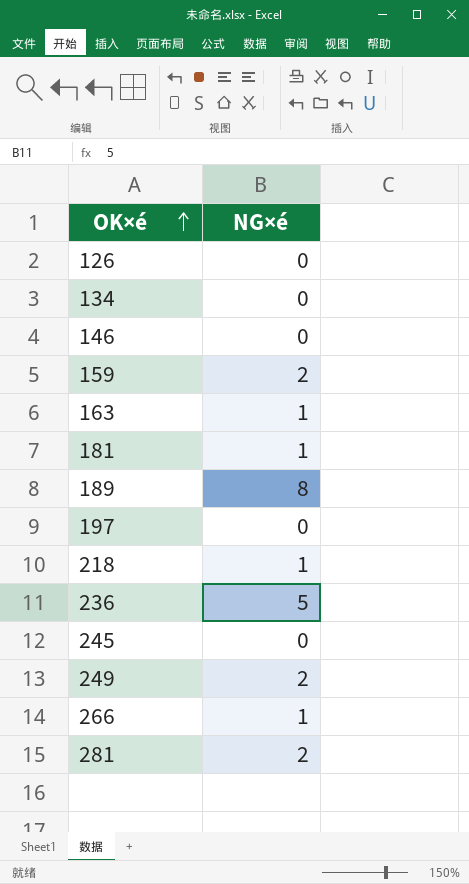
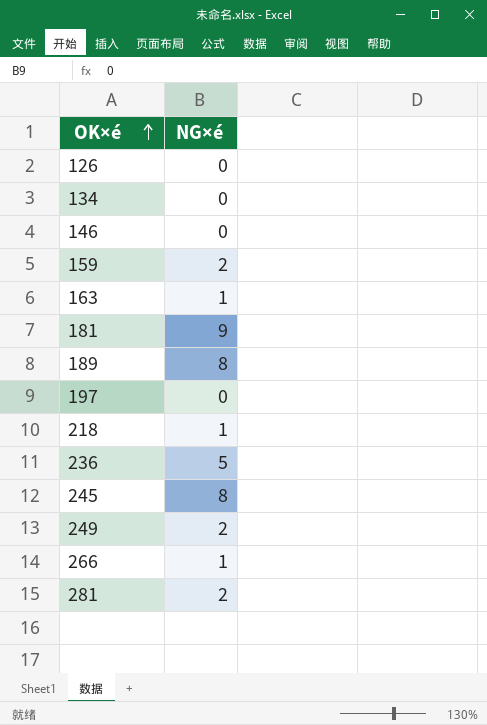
181 | NG×é: 1 -> 9
245 | NG×é: 0 -> 8

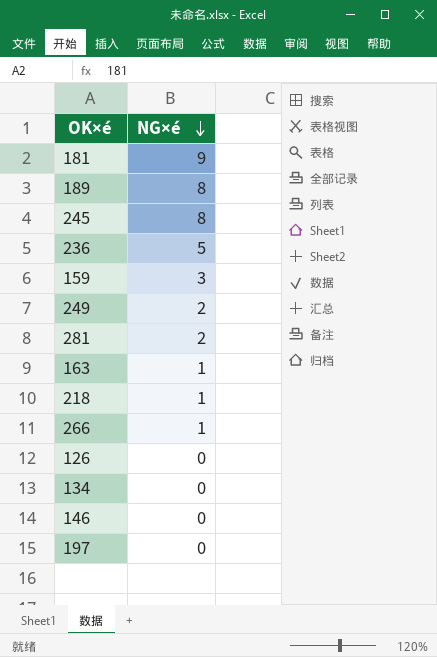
row order: OK×é ascending -> NG×é descending
159 | NG×é: 2 -> 3

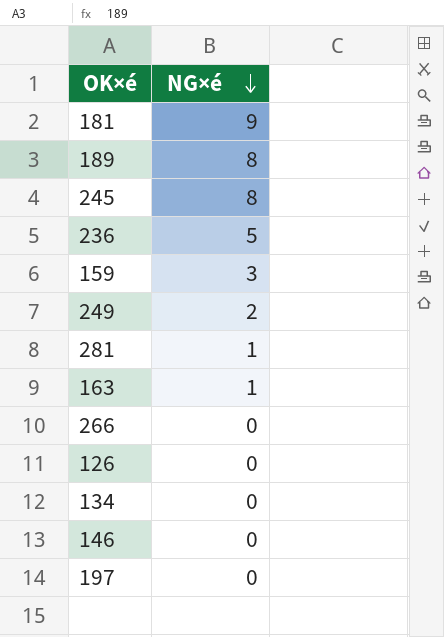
row 218: 1 -> none
281 | NG×é: 2 -> 1
266 | NG×é: 1 -> 0

